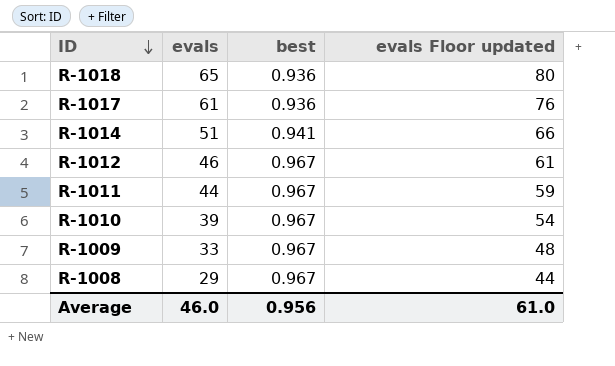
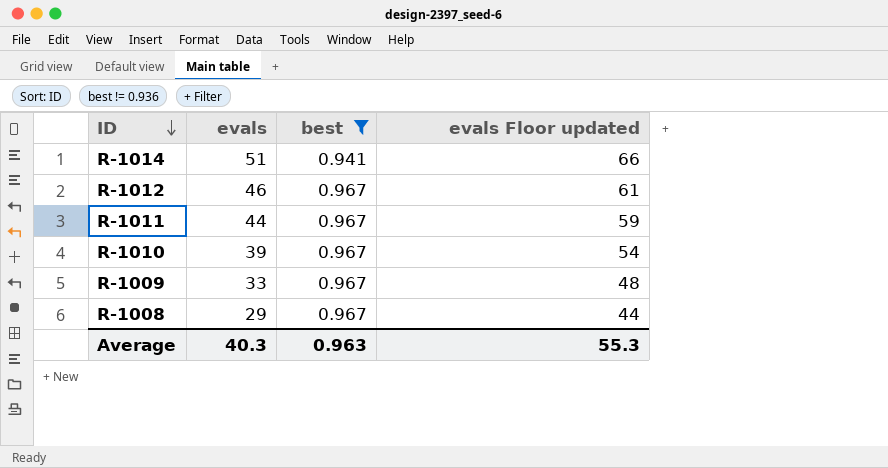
filter: none -> best != 0.936
Average | evals: 46.0 -> 40.3
Average | best: 0.956 -> 0.963
Average | evals Floor updated: 61.0 -> 55.3

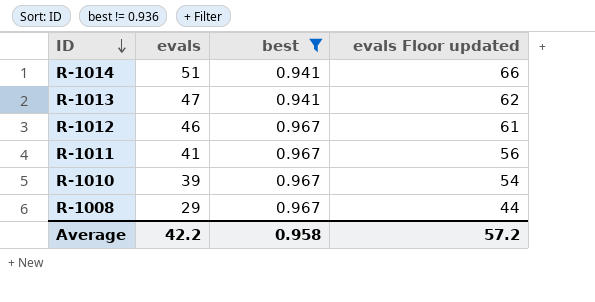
row R-1009: 33 | 0.967 | 48 -> none
row R-1013: none -> 47 | 0.941 | 62
R-1011 | evals: 44 -> 41
R-1011 | evals Floor updated: 59 -> 56
Average | evals: 40.3 -> 42.2
Average | best: 0.963 -> 0.958
Average | evals Floor updated: 55.3 -> 57.2

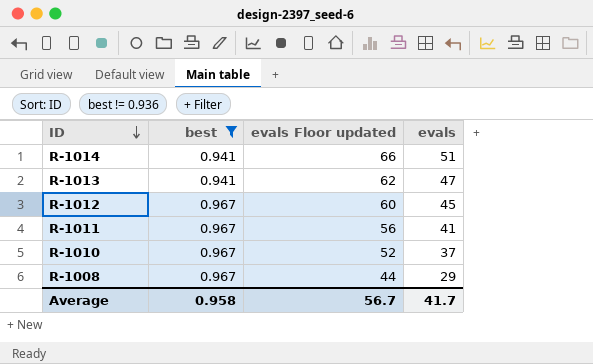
column evals | position: 2 -> 4
R-1012 | evals Floor updated: 61 -> 60
R-1012 | evals: 46 -> 45
R-1010 | evals Floor updated: 54 -> 52
R-1010 | evals: 39 -> 37
Average | evals Floor updated: 57.2 -> 56.7
Average | evals: 42.2 -> 41.7

